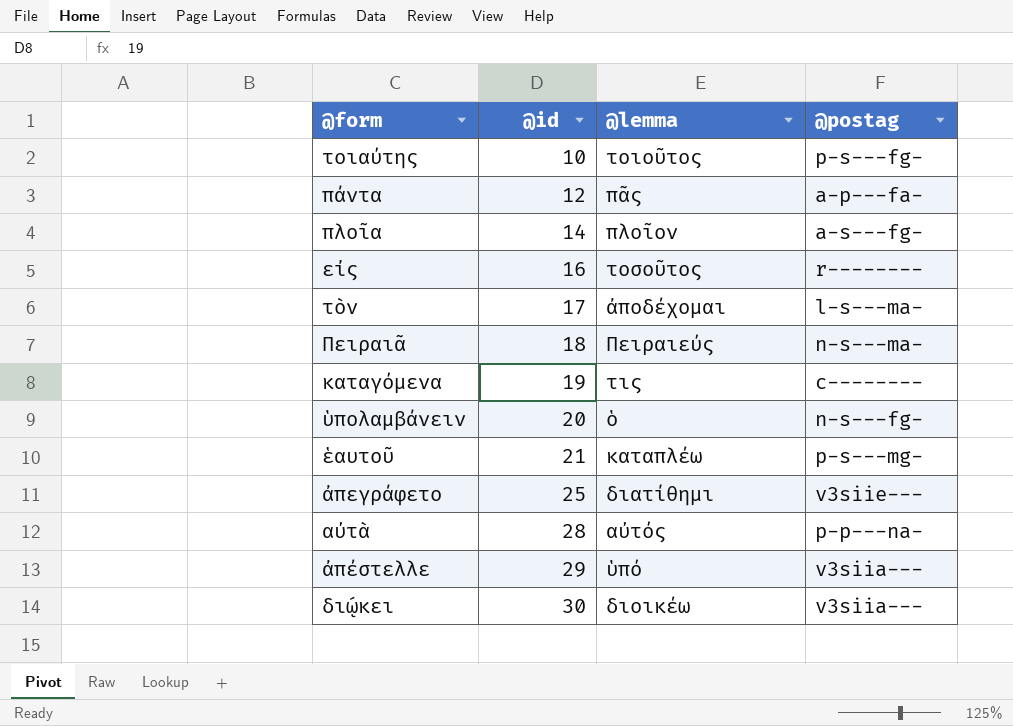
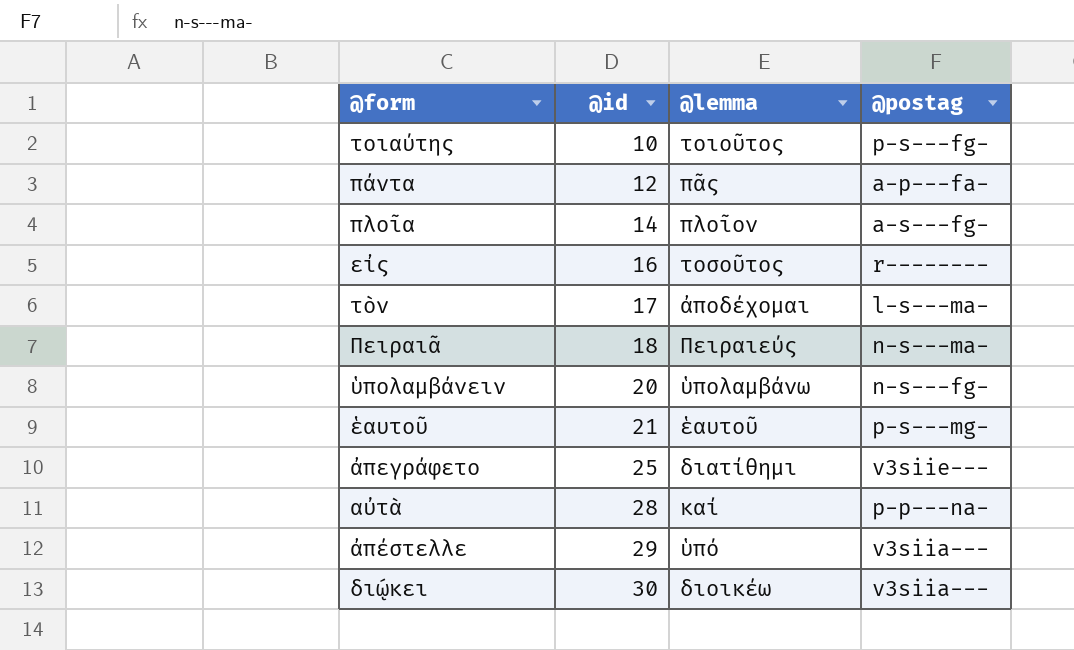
row καταγόμενα: 19 | τις | c-------- -> none
ὑπολαμβάνειν | @lemma: ὁ -> ὑπολαμβάνω
ἑαυτοῦ | @lemma: καταπλέω -> ἑαυτοῦ
αὐτὰ | @lemma: αὐτός -> καί

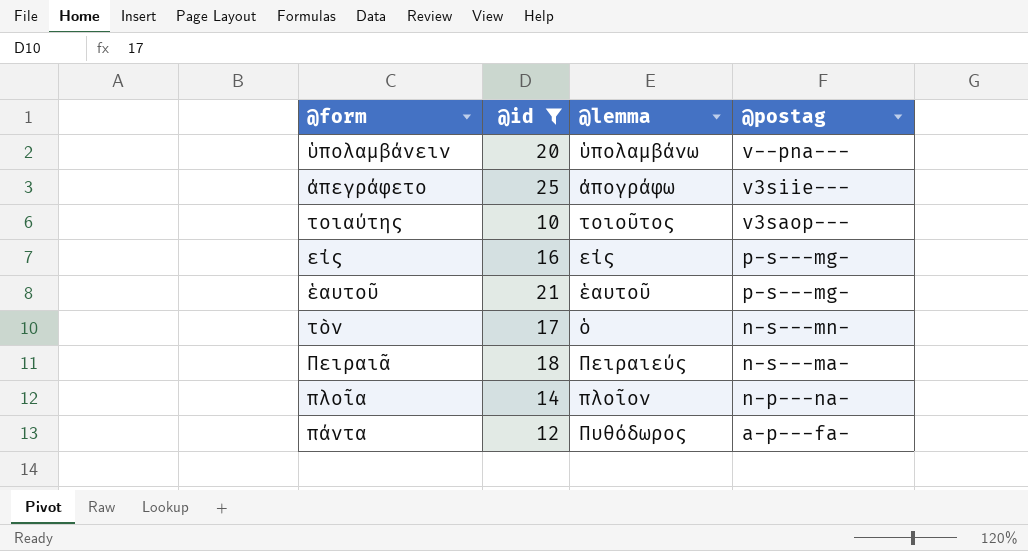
filter: none -> @id <= 25
row order: @id ascending -> @postag descending
ὑπολαμβάνειν | @postag: n-s---fg- -> v--pna---
ἀπεγράφετο | @lemma: διατίθημι -> ἀπογράφω
τοιαύτης | @postag: p-s---fg- -> v3saop---
εἰς | @lemma: τοσοῦτος -> εἰς
εἰς | @postag: r-------- -> p-s---mg-
τὸν | @lemma: ἀποδέχομαι -> ὁ
τὸν | @postag: l-s---ma- -> n-s---mn-
πλοῖα | @postag: a-s---fg- -> n-p---na-
πάντα | @lemma: πᾶς -> Πυθόδωρος

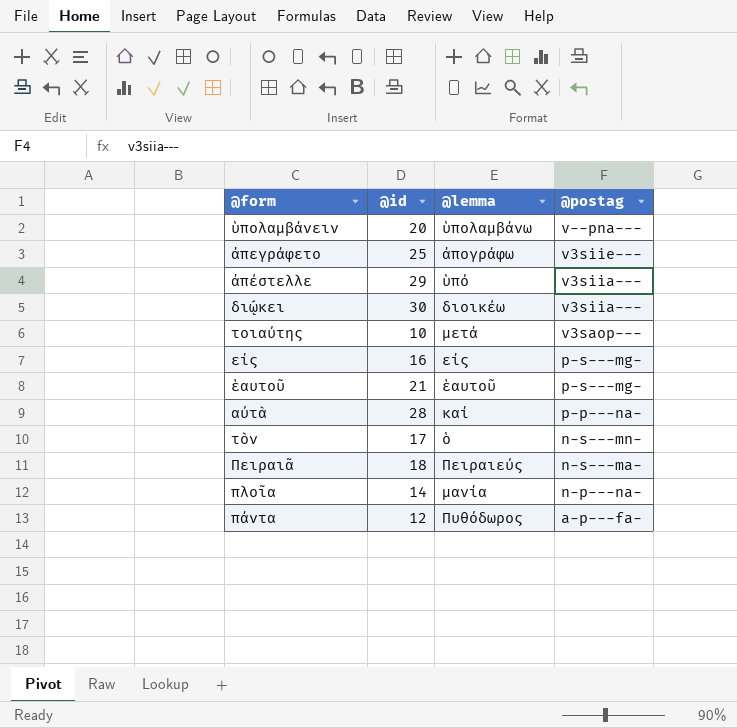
filter: @id <= 25 -> none
τοιαύτης | @lemma: τοιοῦτος -> μετά
πλοῖα | @lemma: πλοῖον -> μανία

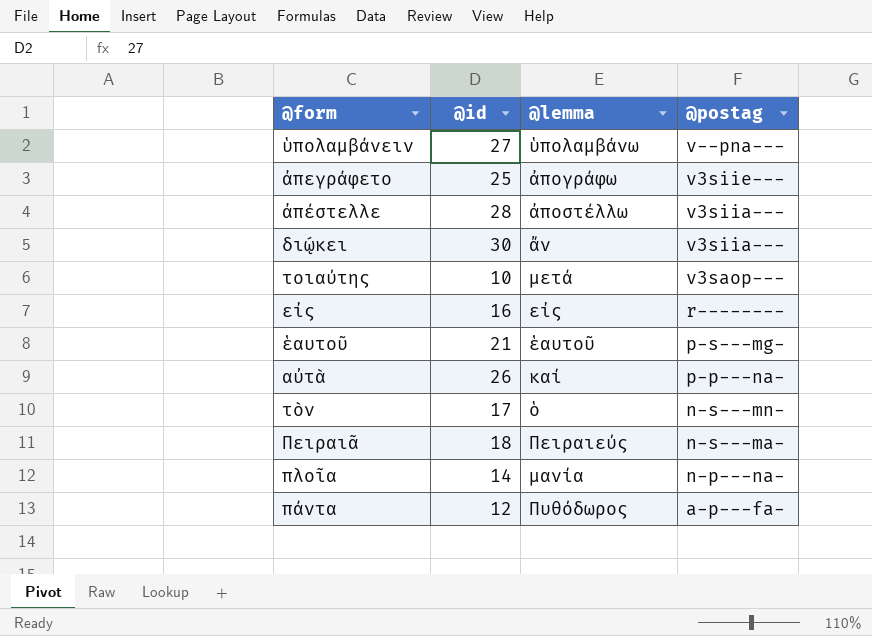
ὑπολαμβάνειν | @id: 20 -> 27
ἀπέστελλε | @id: 29 -> 28
ἀπέστελλε | @lemma: ὑπό -> ἀποστέλλω
διῴκει | @lemma: διοικέω -> ἄν
εἰς | @postag: p-s---mg- -> r--------
αὐτὰ | @id: 28 -> 26

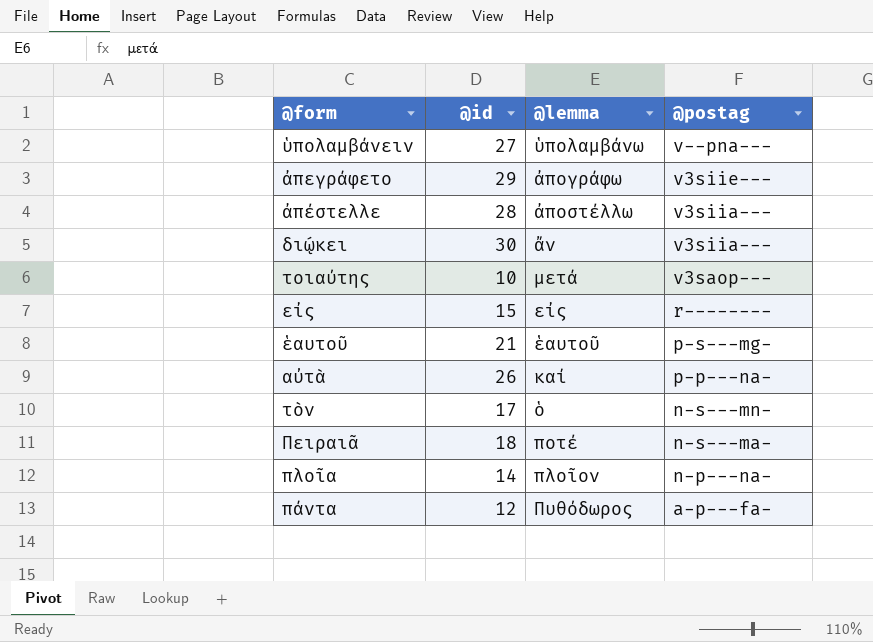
ἀπεγράφετο | @id: 25 -> 29
εἰς | @id: 16 -> 15
Πειραιᾶ | @lemma: Πειραιεύς -> ποτέ
πλοῖα | @lemma: μανία -> πλοῖον

